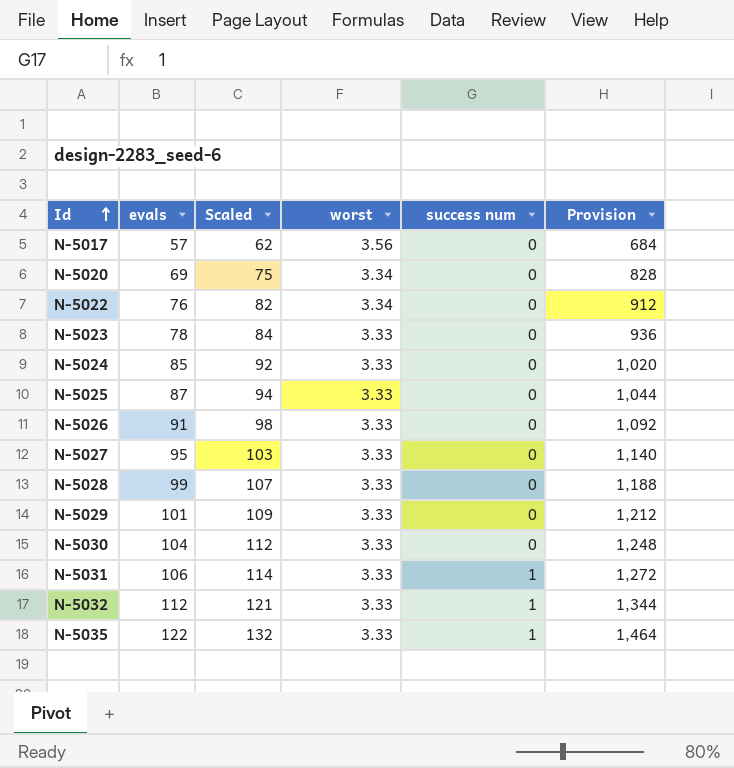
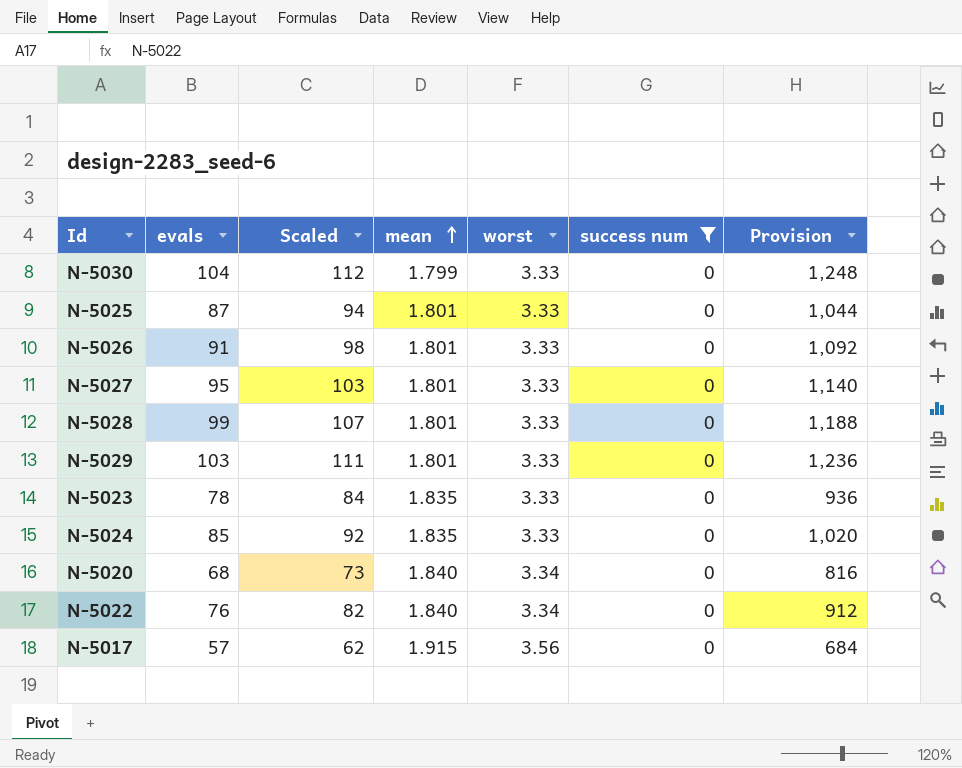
filter: none -> success num = 0
row order: Id ascending -> mean ascending
column mean | position: none -> 4
N-5029 | evals: 101 -> 103
N-5029 | Scaled: 109 -> 111
N-5029 | Provision: 1,212 -> 1,236
N-5020 | evals: 69 -> 68
N-5020 | Scaled: 75 -> 73
N-5020 | Provision: 828 -> 816

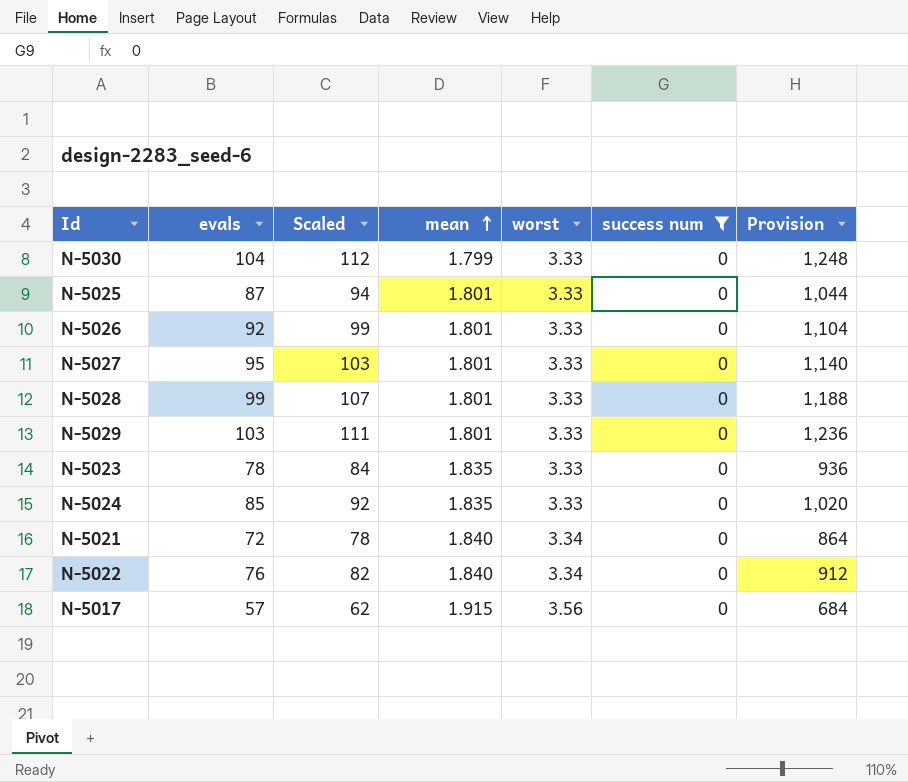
row N-5020: 68 | 73 | 1.840 | 3.34 | 0 | 816 -> none
N-5026 | evals: 91 -> 92
N-5026 | Scaled: 98 -> 99
N-5026 | Provision: 1,092 -> 1,104
row N-5021: none -> 72 | 78 | 1.840 | 3.34 | 0 | 864

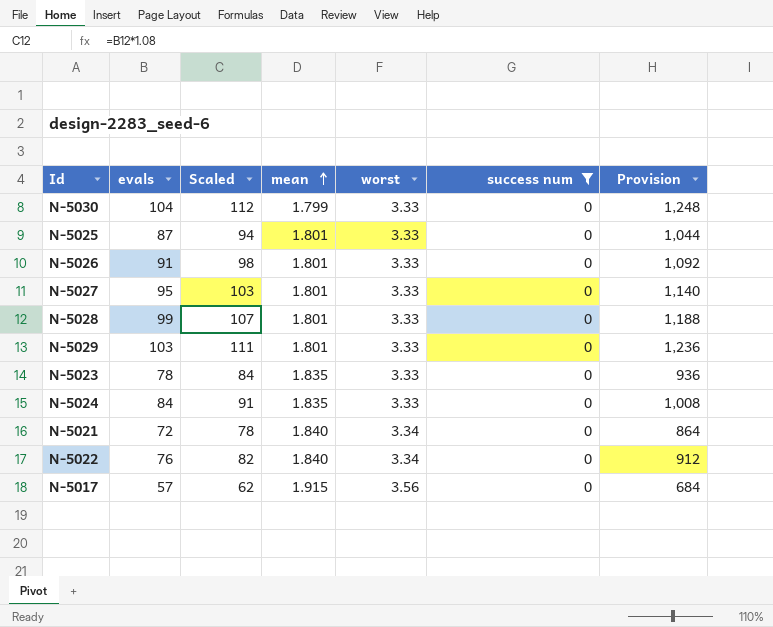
N-5026 | evals: 92 -> 91
N-5026 | Scaled: 99 -> 98
N-5026 | Provision: 1,104 -> 1,092
N-5024 | evals: 85 -> 84
N-5024 | Scaled: 92 -> 91
N-5024 | Provision: 1,020 -> 1,008

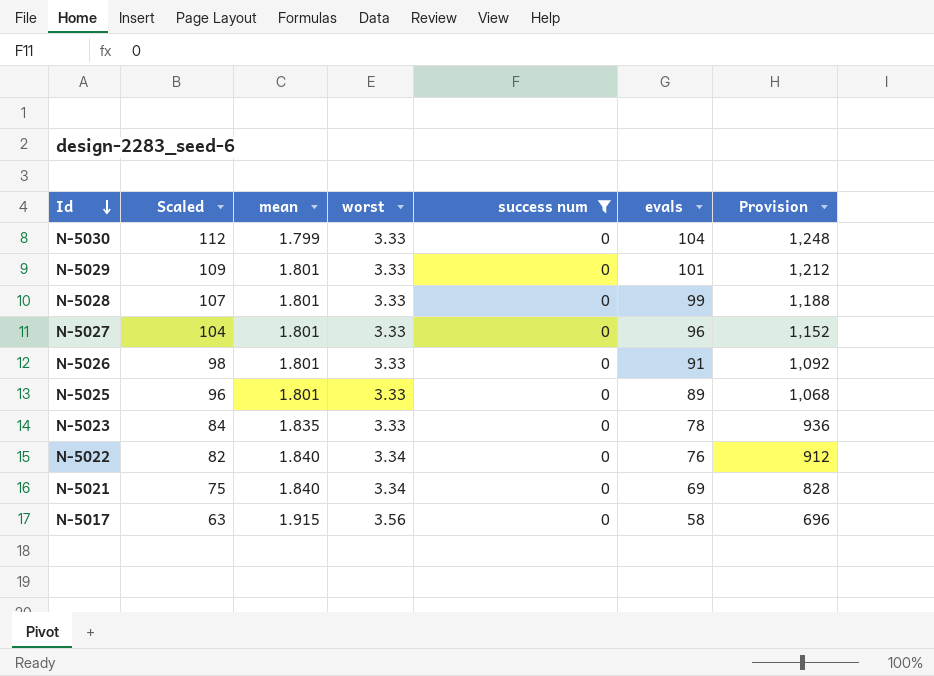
row order: mean ascending -> Id descending
column evals | position: 2 -> 6
row N-5024: 84 | 91 | 1.835 | 3.33 | 0 | 1,008 -> none
N-5029 | Scaled: 111 -> 109
N-5029 | evals: 103 -> 101
N-5029 | Provision: 1,236 -> 1,212
N-5027 | Scaled: 103 -> 104
N-5027 | evals: 95 -> 96
N-5027 | Provision: 1,140 -> 1,152
N-5025 | Scaled: 94 -> 96
N-5025 | evals: 87 -> 89
N-5025 | Provision: 1,044 -> 1,068
N-5021 | Scaled: 78 -> 75
N-5021 | evals: 72 -> 69
N-5021 | Provision: 864 -> 828
N-5017 | Scaled: 62 -> 63
N-5017 | evals: 57 -> 58
N-5017 | Provision: 684 -> 696

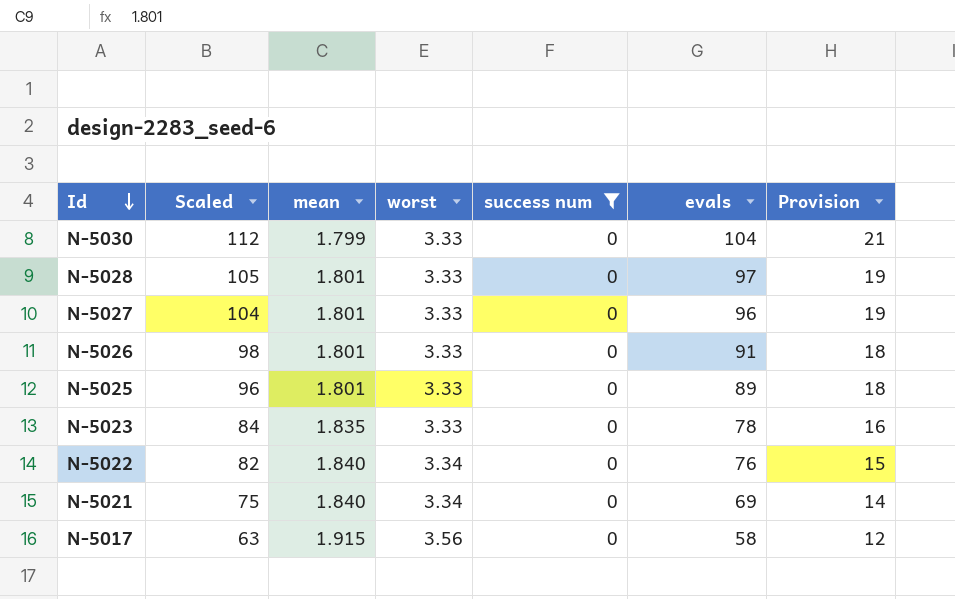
column Provision | formula: [evals] * 12 -> [evals] * 0.2
row N-5029: 109 | 1.801 | 3.33 | 0 | 101 | 1,212 -> none
N-5028 | Scaled: 107 -> 105
N-5028 | evals: 99 -> 97

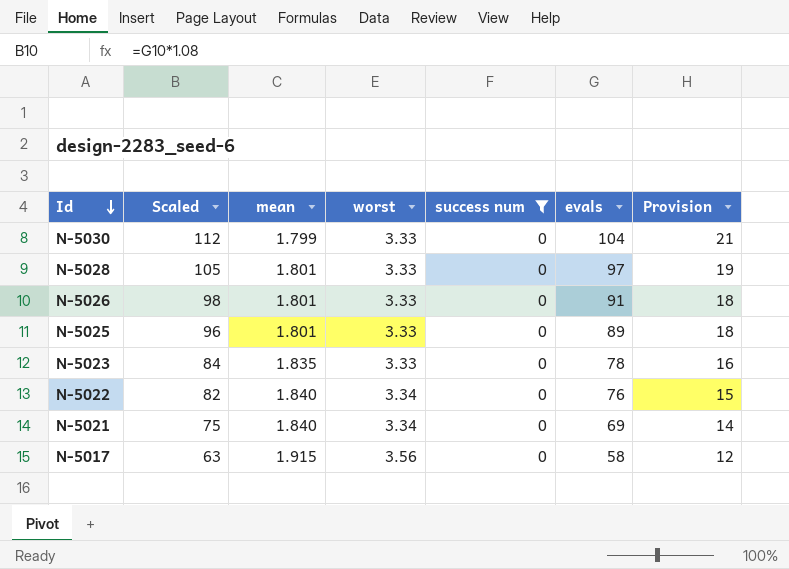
row N-5027: 104 | 1.801 | 3.33 | 0 | 96 | 19 -> none

